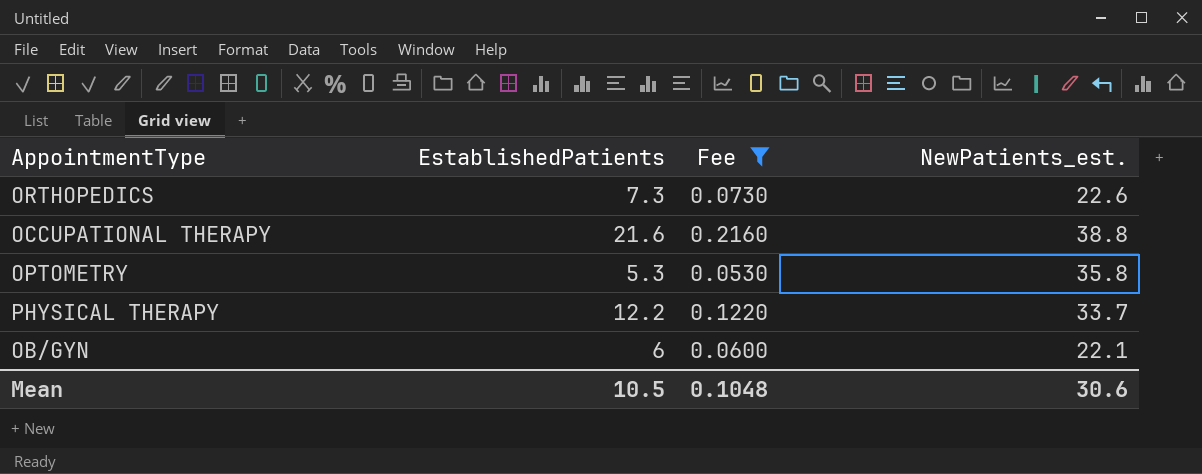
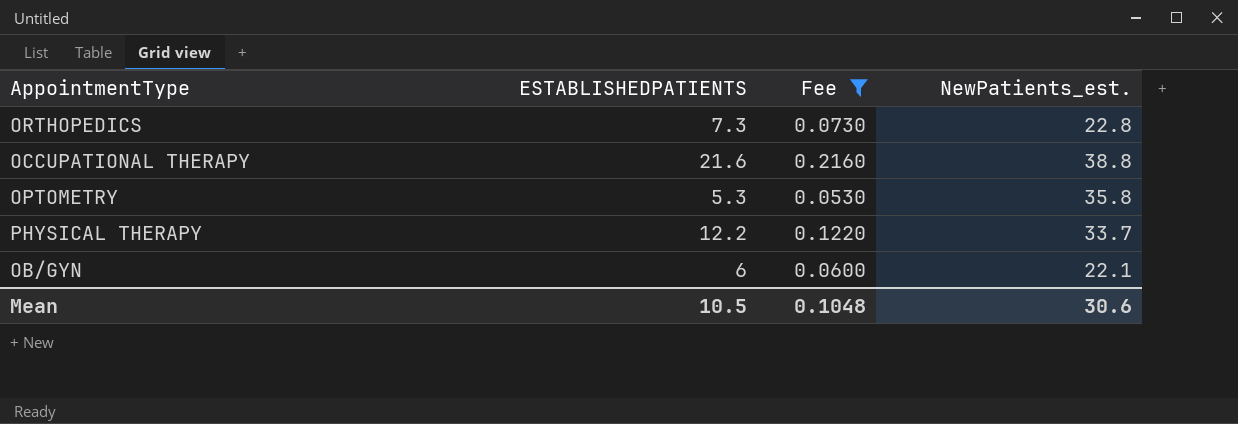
column name: EstablishedPatients -> ESTABLISHEDPATIENTS
ORTHOPEDICS | NewPatients_est.: 22.6 -> 22.8

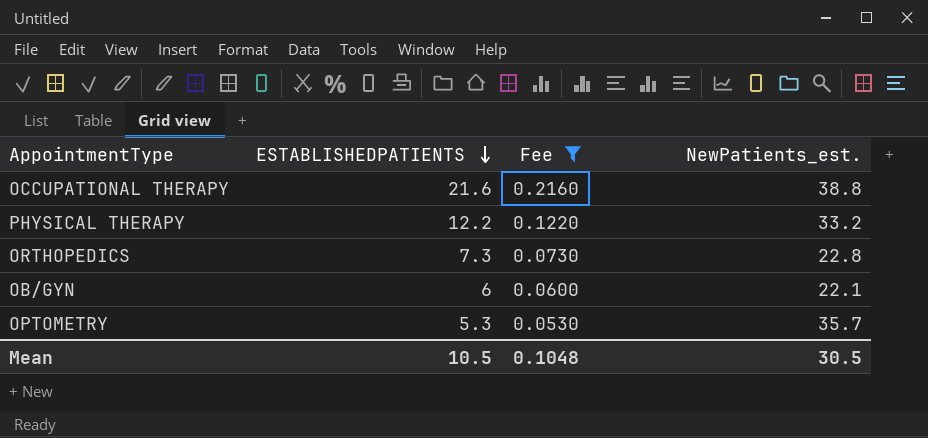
row order: none -> ESTABLISHEDPATIENTS descending
PHYSICAL THERAPY | NewPatients_est.: 33.7 -> 33.2
OPTOMETRY | NewPatients_est.: 35.8 -> 35.7
Mean | NewPatients_est.: 30.6 -> 30.5

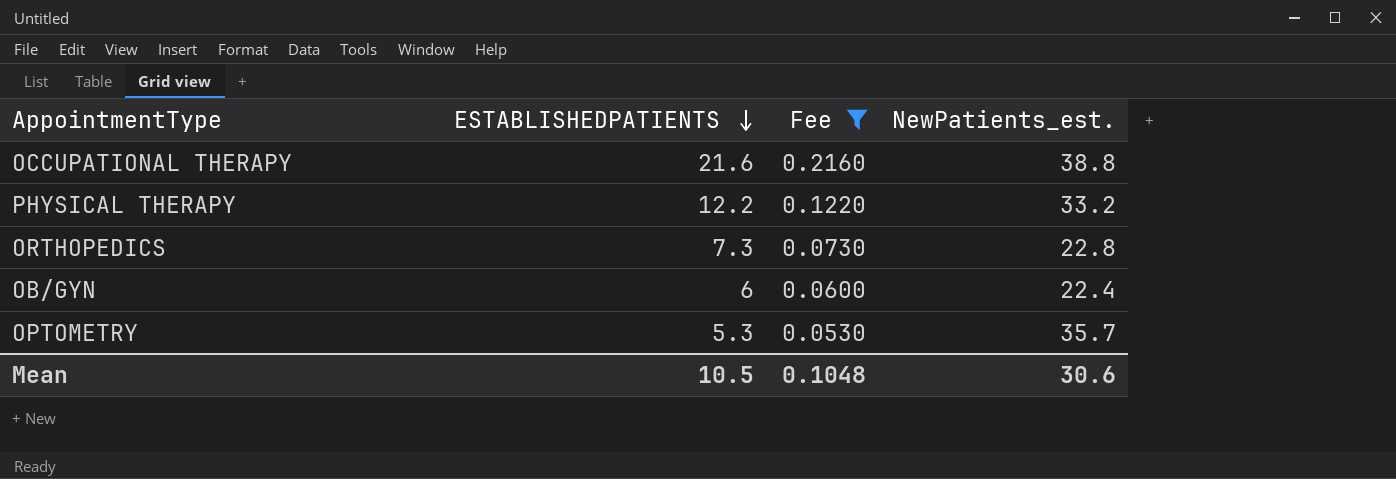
OB/GYN | NewPatients_est.: 22.1 -> 22.4
Mean | NewPatients_est.: 30.5 -> 30.6

